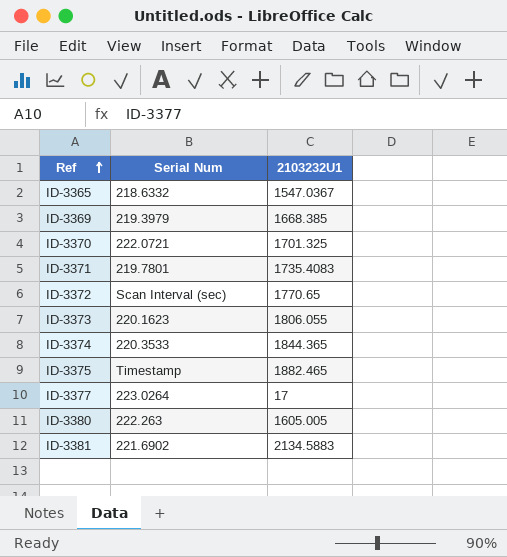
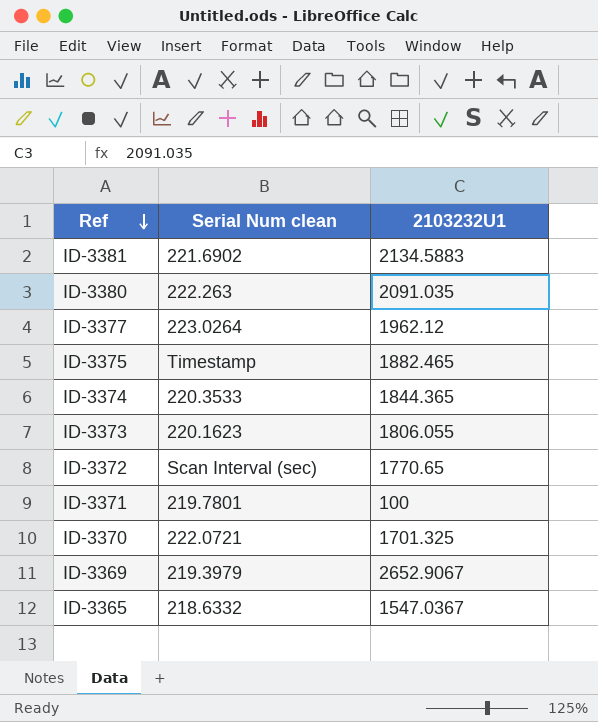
row order: Ref ascending -> Ref descending
column name: Serial Num -> Serial Num clean
ID-3380 | 2103232U1: 1605.005 -> 2091.035
ID-3377 | 2103232U1: 17 -> 1962.12
ID-3371 | 2103232U1: 1735.4083 -> 100
ID-3369 | 2103232U1: 1668.385 -> 2652.9067

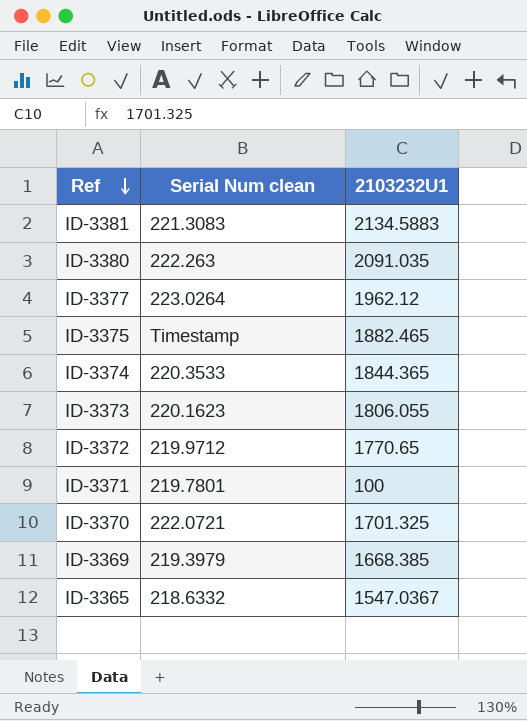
ID-3381 | Serial Num clean: 221.6902 -> 221.3083
ID-3372 | Serial Num clean: Scan Interval (sec) -> 219.9712
ID-3369 | 2103232U1: 2652.9067 -> 1668.385

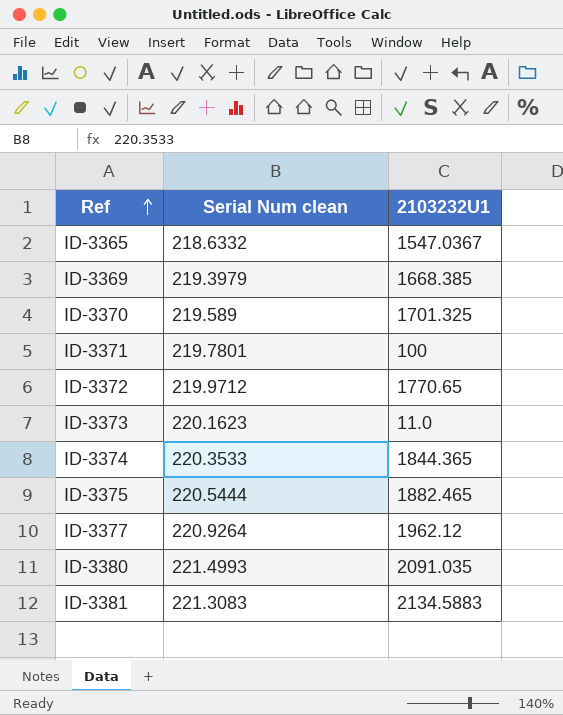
row order: Ref descending -> Ref ascending
ID-3370 | Serial Num clean: 222.0721 -> 219.589
ID-3373 | 2103232U1: 1806.055 -> 11.0
ID-3375 | Serial Num clean: Timestamp -> 220.5444
ID-3377 | Serial Num clean: 223.0264 -> 220.9264
ID-3380 | Serial Num clean: 222.263 -> 221.4993

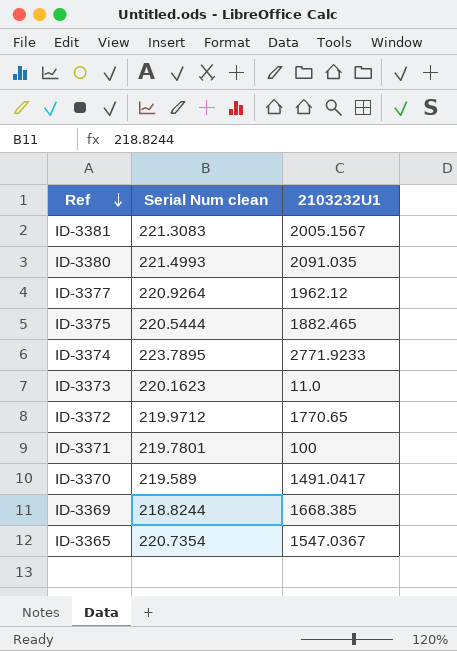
row order: Ref ascending -> Ref descending
ID-3381 | 2103232U1: 2134.5883 -> 2005.1567
ID-3374 | Serial Num clean: 220.3533 -> 223.7895
ID-3374 | 2103232U1: 1844.365 -> 2771.9233
ID-3370 | 2103232U1: 1701.325 -> 1491.0417
ID-3369 | Serial Num clean: 219.3979 -> 218.8244
ID-3365 | Serial Num clean: 218.6332 -> 220.7354

